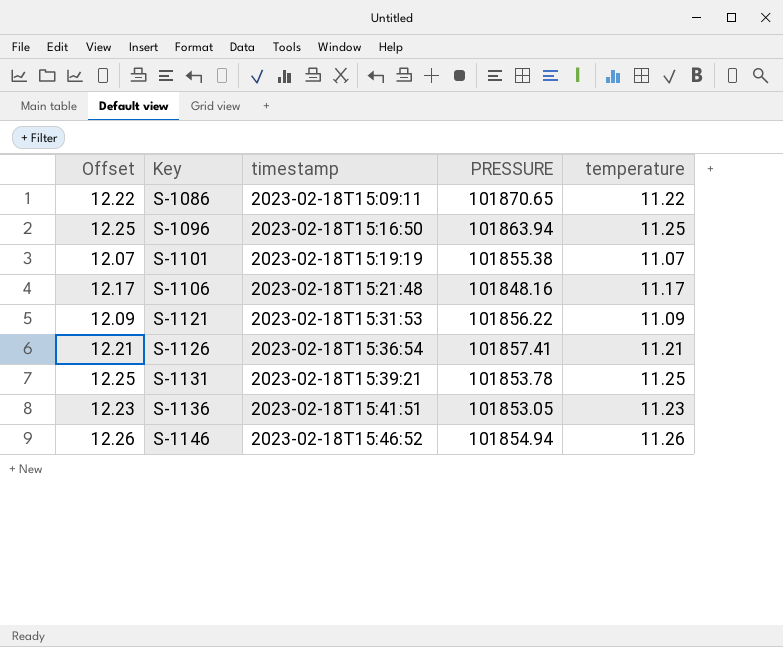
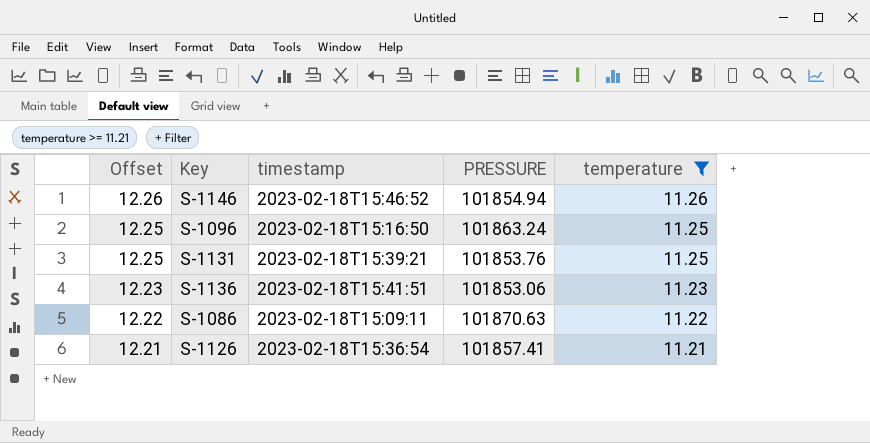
filter: none -> temperature >= 11.21
row order: Key ascending -> Offset descending
S-1096 | PRESSURE: 101863.94 -> 101863.24
S-1131 | PRESSURE: 101853.78 -> 101853.76
S-1136 | PRESSURE: 101853.05 -> 101853.06
S-1086 | PRESSURE: 101870.65 -> 101870.63

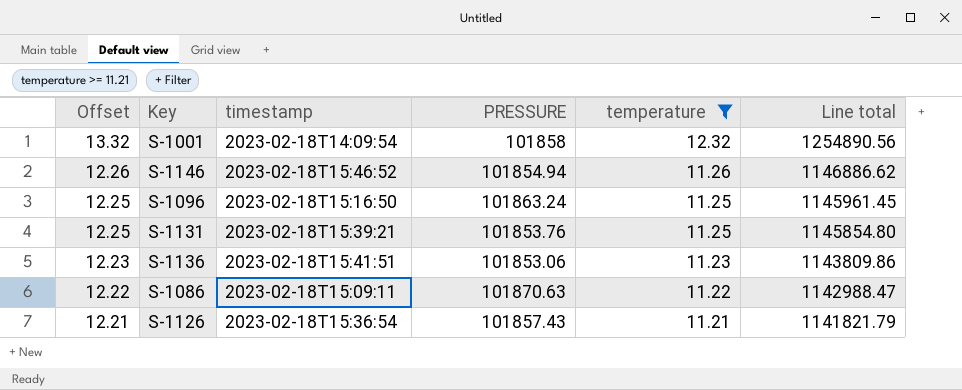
column Line total | formula: none -> [PRESSURE] * [temperature]
row S-1001: none -> 13.32 | 2023-02-18T14:09:54 | 101858 | 12.32 | 1254890.56
S-1126 | PRESSURE: 101857.41 -> 101857.43

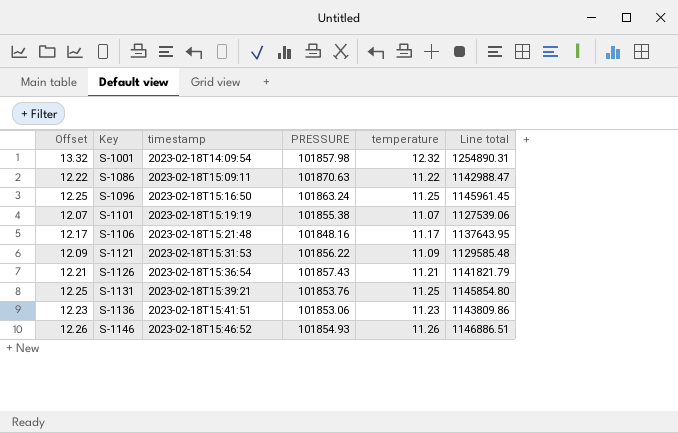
filter: temperature >= 11.21 -> none
row order: Offset descending -> Key ascending
S-1001 | PRESSURE: 101858 -> 101857.98
S-1001 | Line total: 1254890.56 -> 1254890.31
S-1146 | PRESSURE: 101854.94 -> 101854.93
S-1146 | Line total: 1146886.62 -> 1146886.51

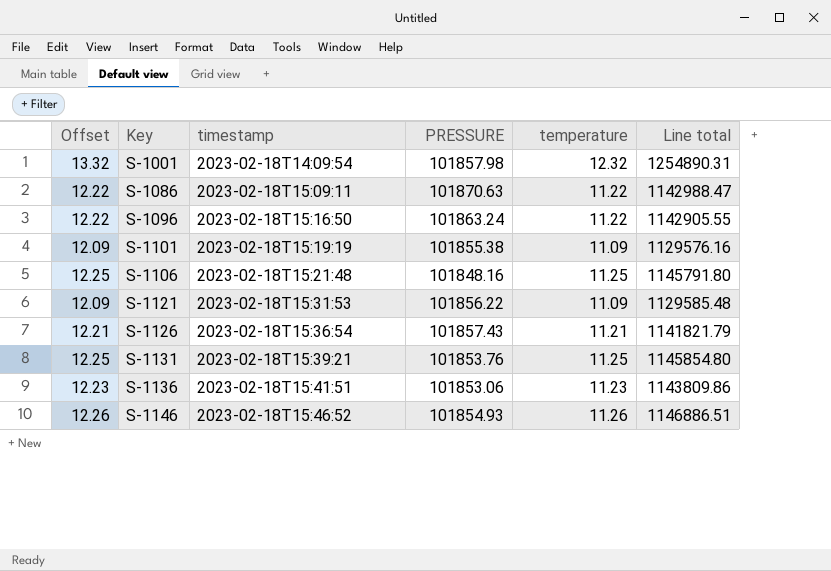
S-1096 | Offset: 12.25 -> 12.22
S-1096 | temperature: 11.25 -> 11.22
S-1096 | Line total: 1145961.45 -> 1142905.55
S-1101 | Offset: 12.07 -> 12.09
S-1101 | temperature: 11.07 -> 11.09
S-1101 | Line total: 1127539.06 -> 1129576.16
S-1106 | Offset: 12.17 -> 12.25
S-1106 | temperature: 11.17 -> 11.25
S-1106 | Line total: 1137643.95 -> 1145791.80

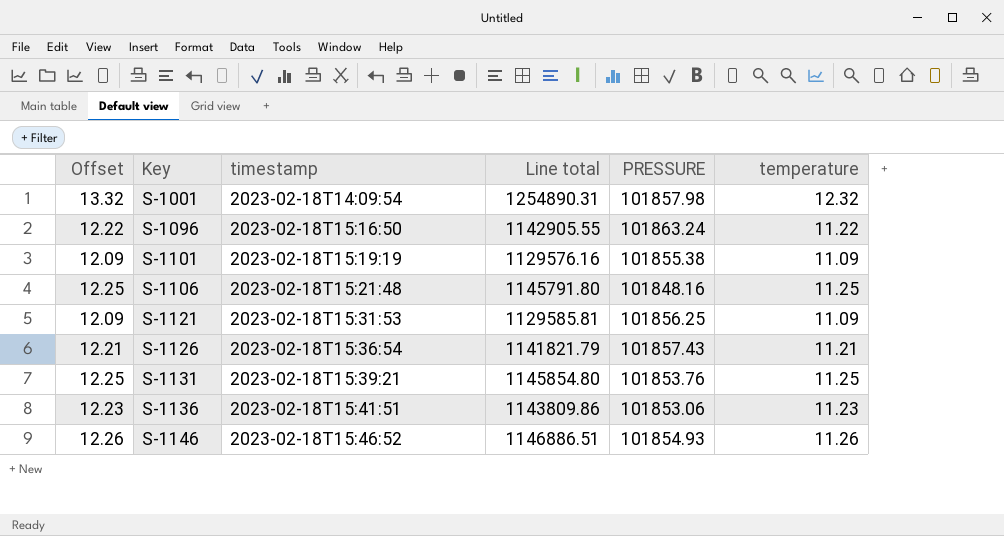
column Line total | position: 6 -> 4
row S-1086: 12.22 | 2023-02-18T15:09:11 | 101870.63 | 11.22 | 1142988.47 -> none
S-1121 | Line total: 1129585.48 -> 1129585.81
S-1121 | PRESSURE: 101856.22 -> 101856.25

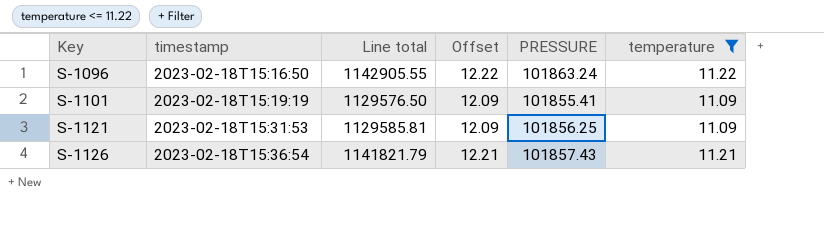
filter: none -> temperature <= 11.22
column Offset | position: 1 -> 4
S-1101 | Line total: 1129576.16 -> 1129576.50
S-1101 | PRESSURE: 101855.38 -> 101855.41

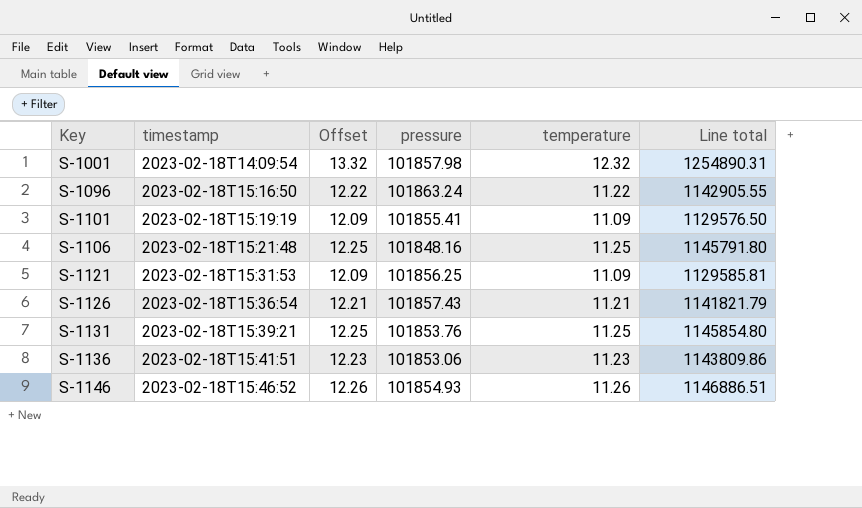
filter: temperature <= 11.22 -> none
column name: PRESSURE -> pressure
column Line total | position: 3 -> 6

